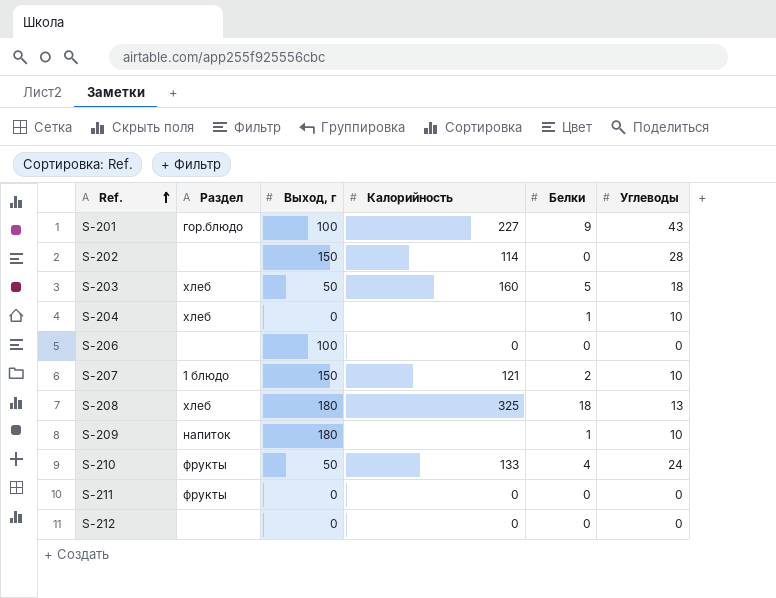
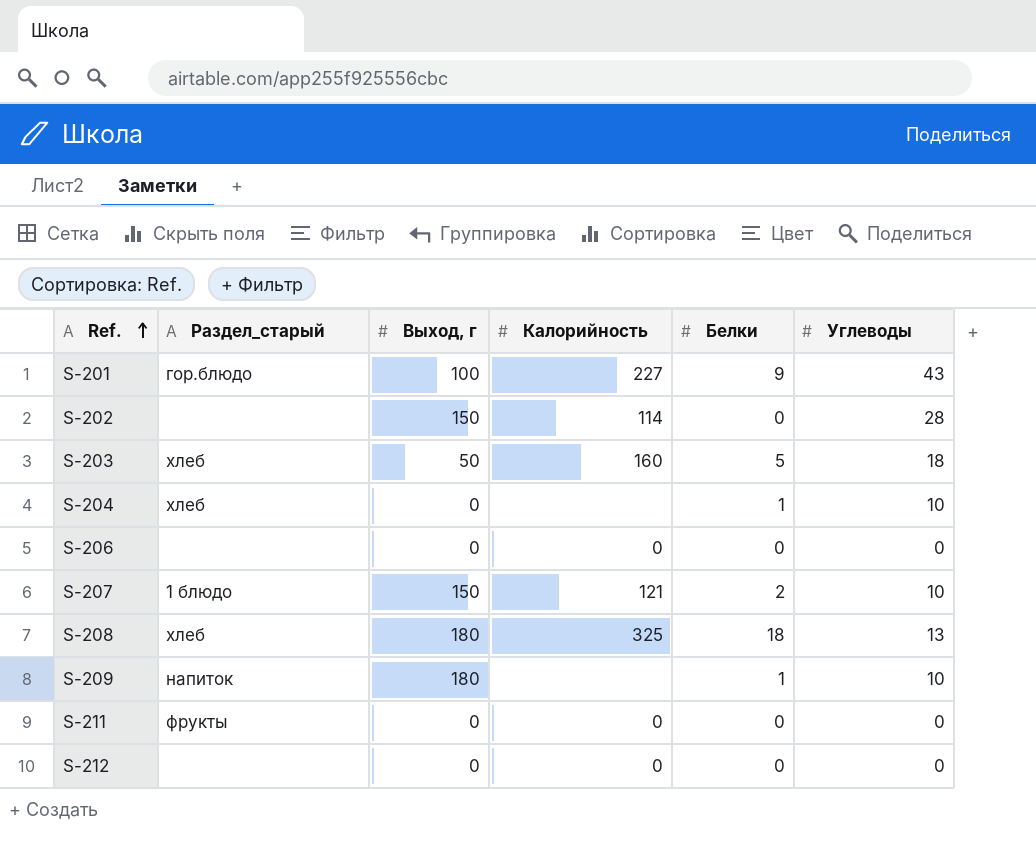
column name: Раздел -> Раздел_старый
row S-210: фрукты | 50 | 133 | 4 | 24 -> none
S-206 | Выход, г: 100 -> 0

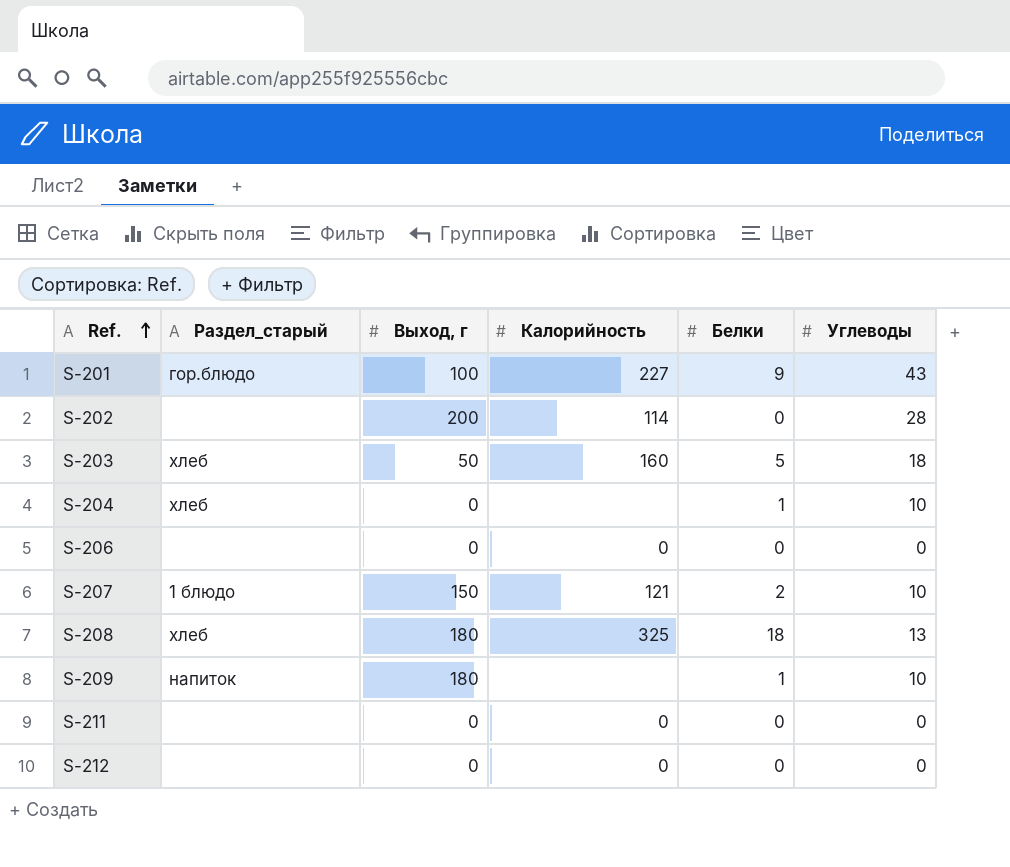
S-202 | Выход, г: 150 -> 200
S-211 | Раздел_старый: фрукты -> none

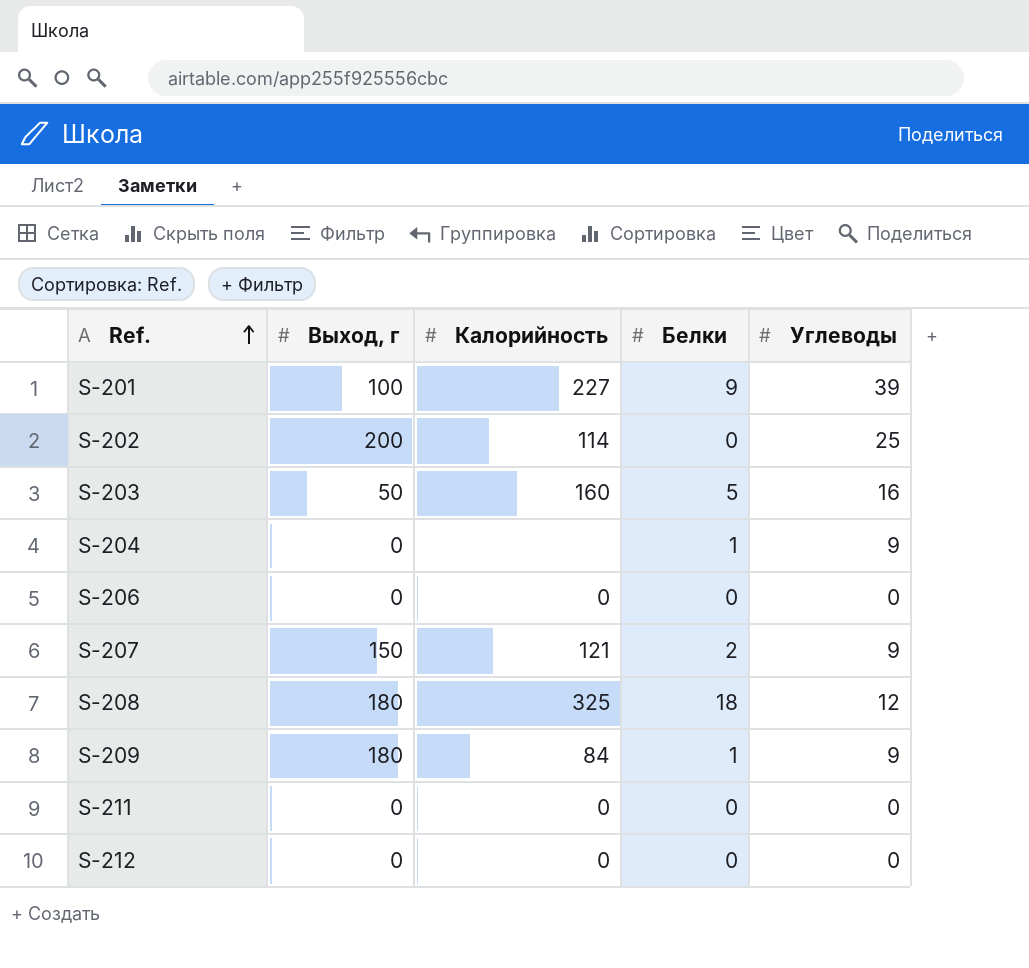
column Раздел_старый | position: 2 -> none
S-201 | Углеводы: 43 -> 39
S-202 | Углеводы: 28 -> 25
S-203 | Углеводы: 18 -> 16
S-204 | Углеводы: 10 -> 9
S-207 | Углеводы: 10 -> 9
S-208 | Углеводы: 13 -> 12
S-209 | Калорийность: none -> 84
S-209 | Углеводы: 10 -> 9

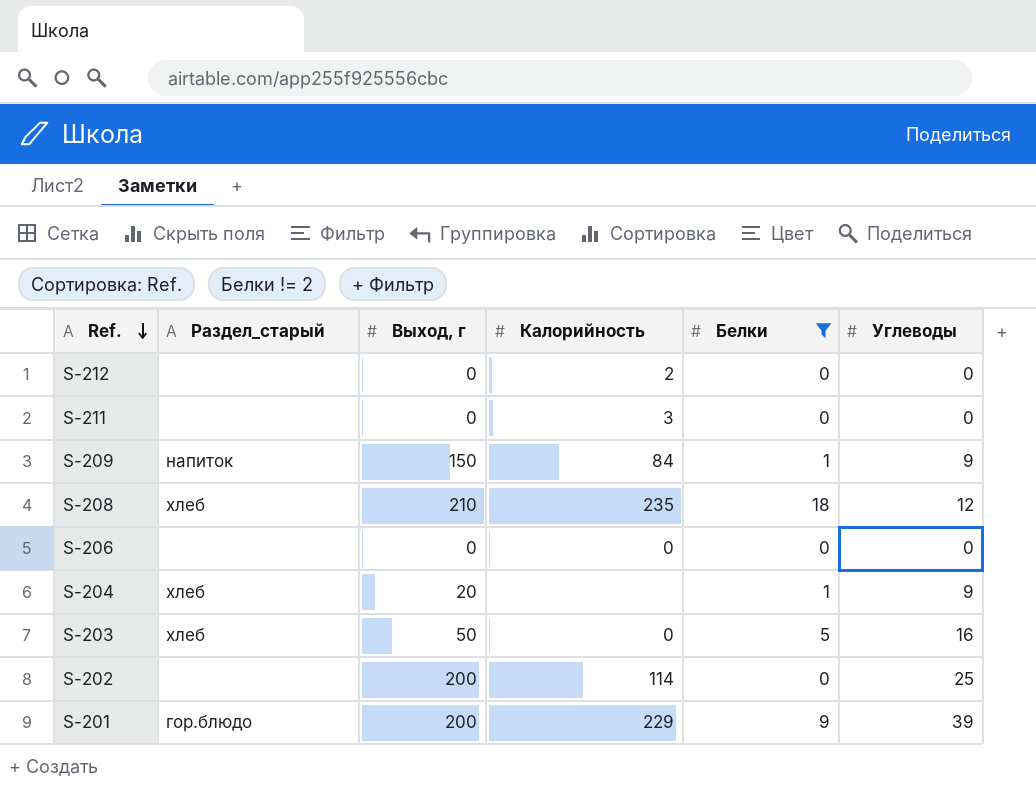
filter: none -> Белки != 2
row order: Ref. ascending -> Ref. descending
column Раздел_старый | position: none -> 2
S-212 | Калорийность: 0 -> 2
S-211 | Калорийность: 0 -> 3
S-209 | Выход, г: 180 -> 150
S-208 | Выход, г: 180 -> 210
S-208 | Калорийность: 325 -> 235
S-204 | Выход, г: 0 -> 20
S-203 | Калорийность: 160 -> 0
S-201 | Выход, г: 100 -> 200
S-201 | Калорийность: 227 -> 229

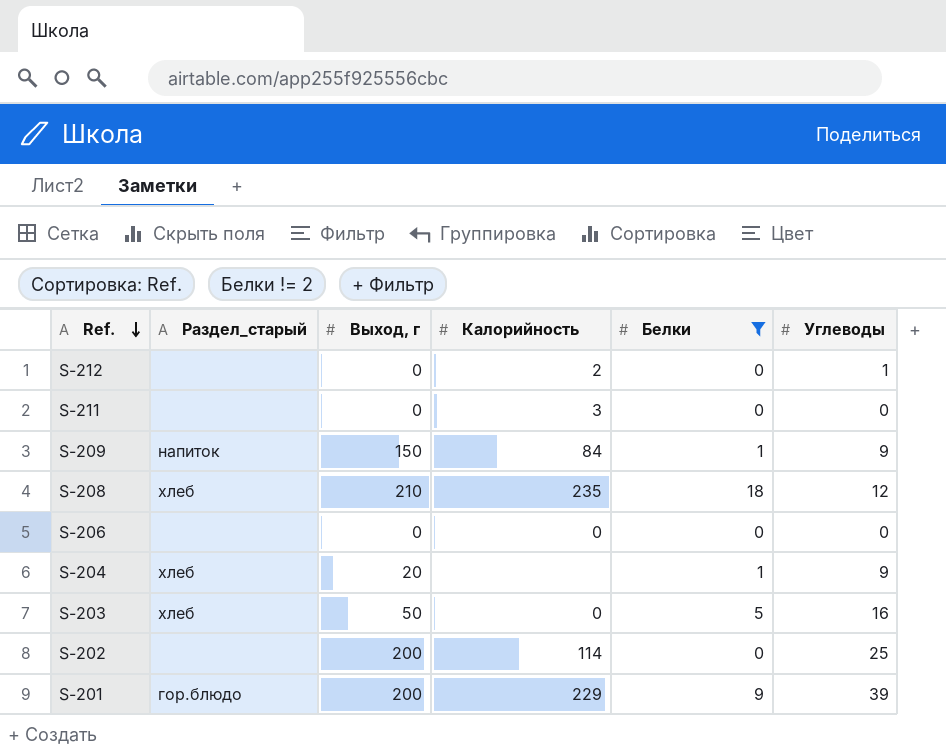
S-212 | Углеводы: 0 -> 1

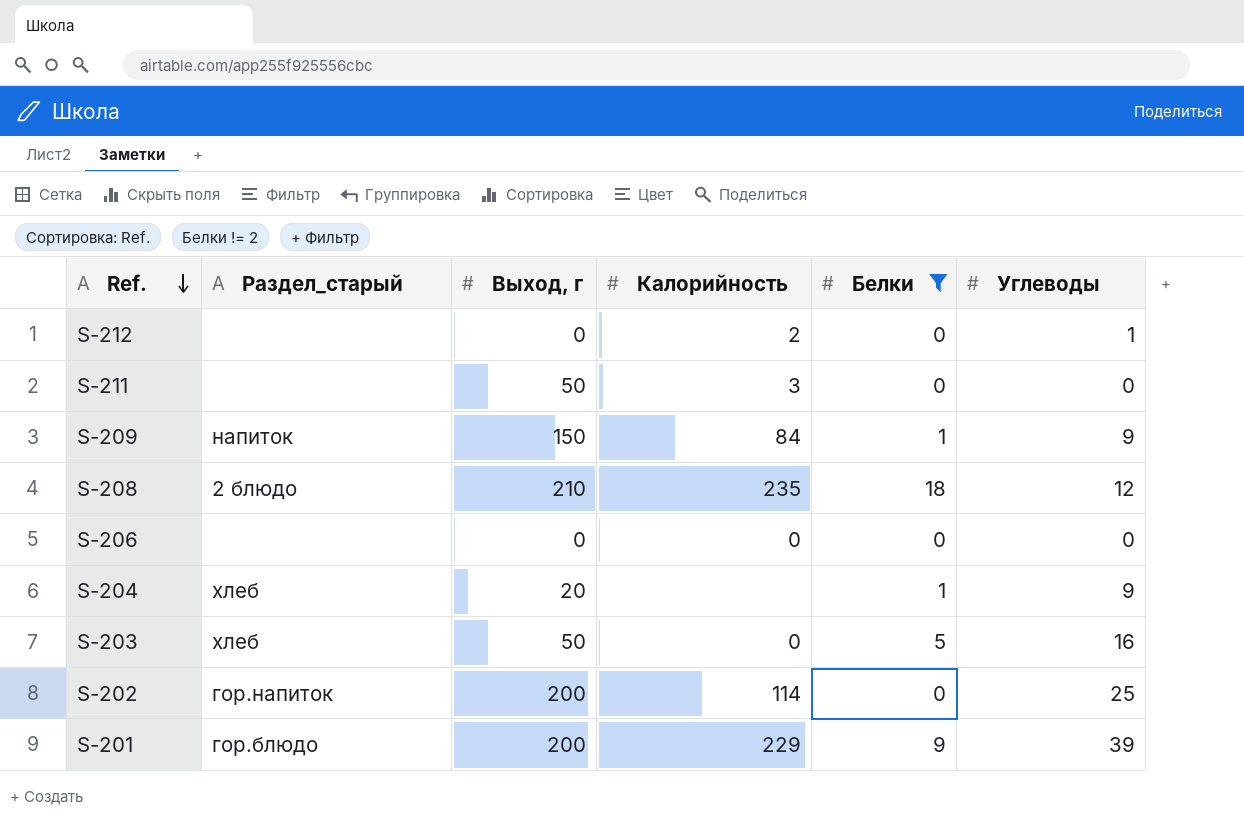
S-211 | Выход, г: 0 -> 50
S-208 | Раздел_старый: хлеб -> 2 блюдо
S-202 | Раздел_старый: none -> гор.напиток

